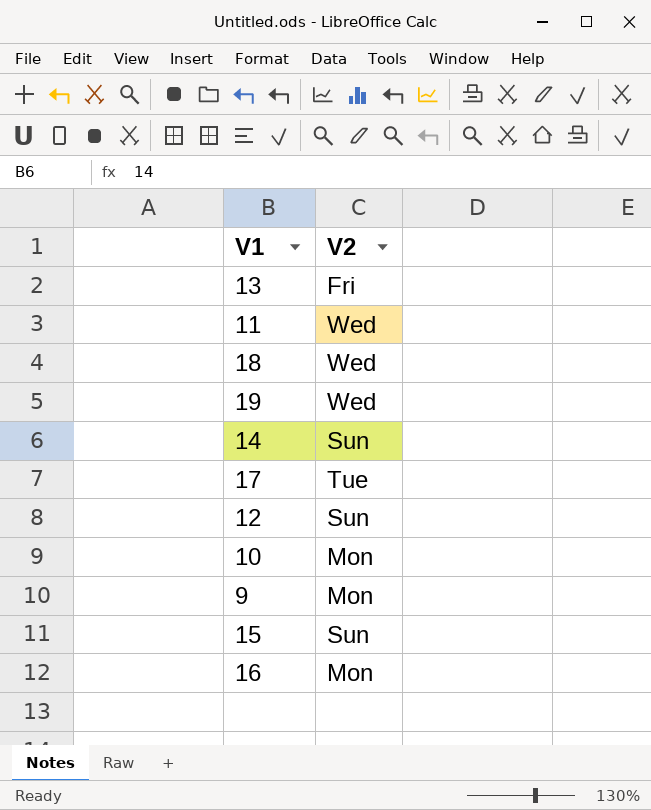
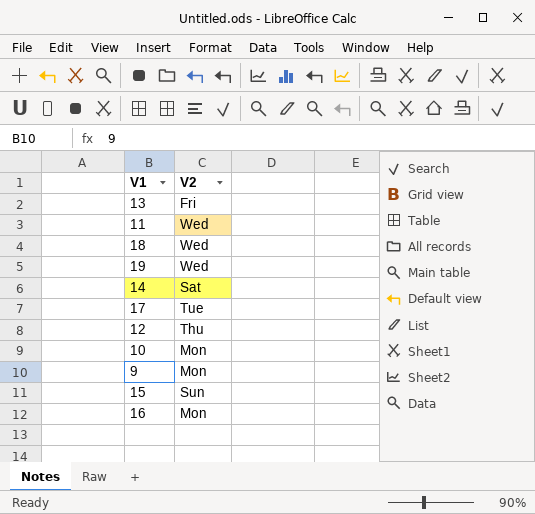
14 | V2: Sun -> Sat
12 | V2: Sun -> Thu

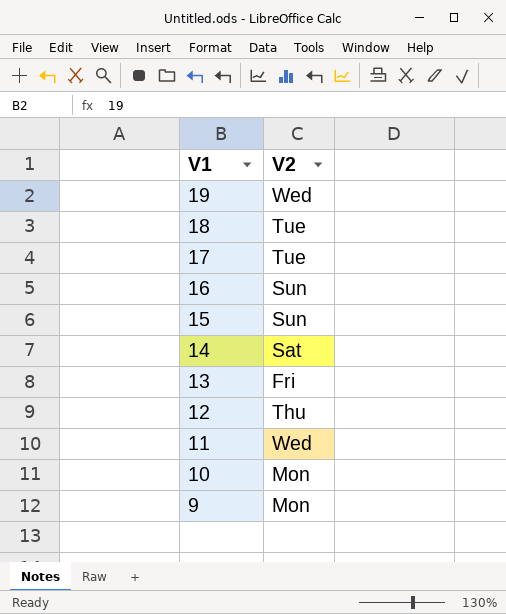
row order: none -> V1 descending
18 | V2: Wed -> Tue
16 | V2: Mon -> Sun

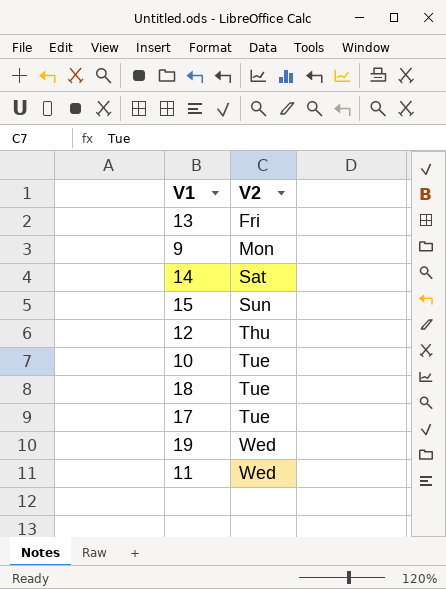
row order: V1 descending -> V2 ascending
row 16: Sun -> none
10 | V2: Mon -> Tue

